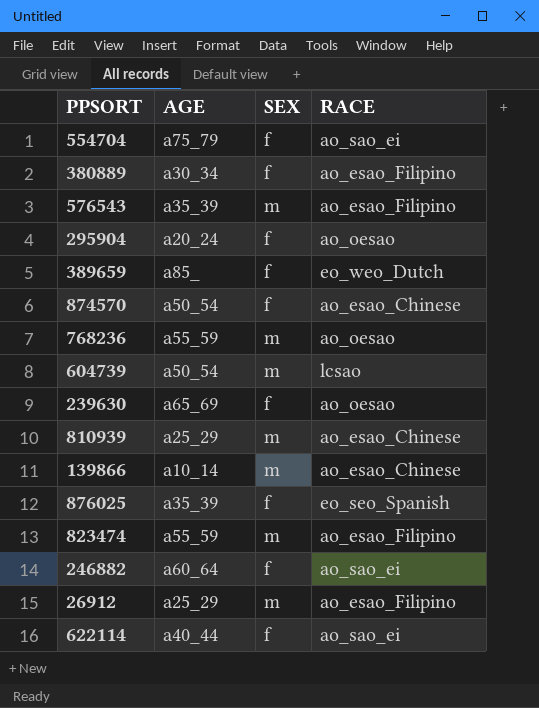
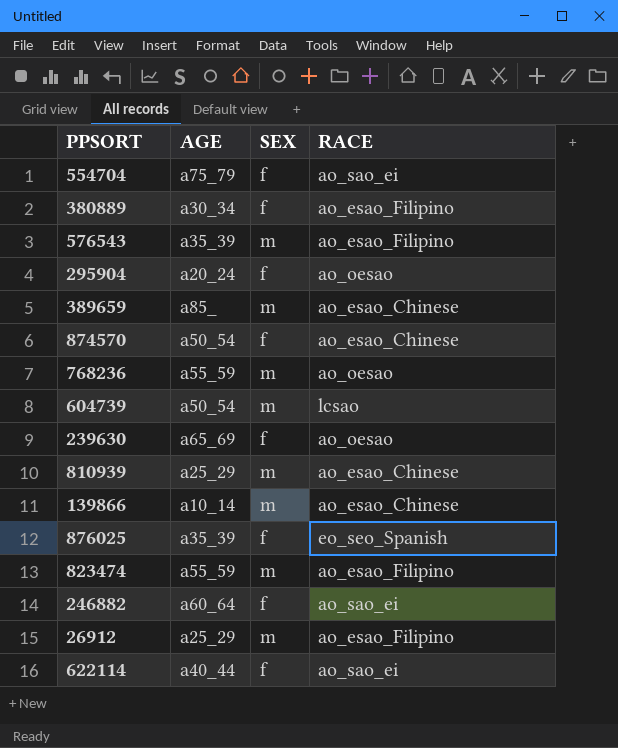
389659 | SEX: f -> m
389659 | RACE: eo_weo_Dutch -> ao_esao_Chinese

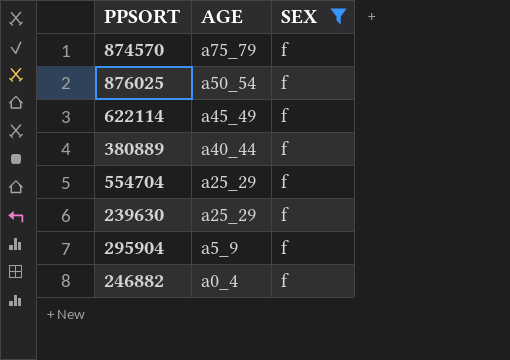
filter: none -> SEX = f
row order: none -> AGE descending
column RACE | position: 4 -> none
874570 | AGE: a50_54 -> a75_79
876025 | AGE: a35_39 -> a50_54
622114 | AGE: a40_44 -> a45_49
380889 | AGE: a30_34 -> a40_44
554704 | AGE: a75_79 -> a25_29
239630 | AGE: a65_69 -> a25_29
295904 | AGE: a20_24 -> a5_9
246882 | AGE: a60_64 -> a0_4

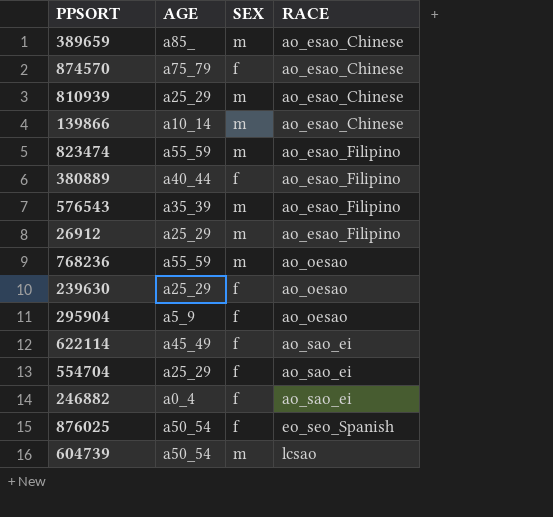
filter: SEX = f -> none
row order: AGE descending -> RACE ascending
column RACE | position: none -> 4

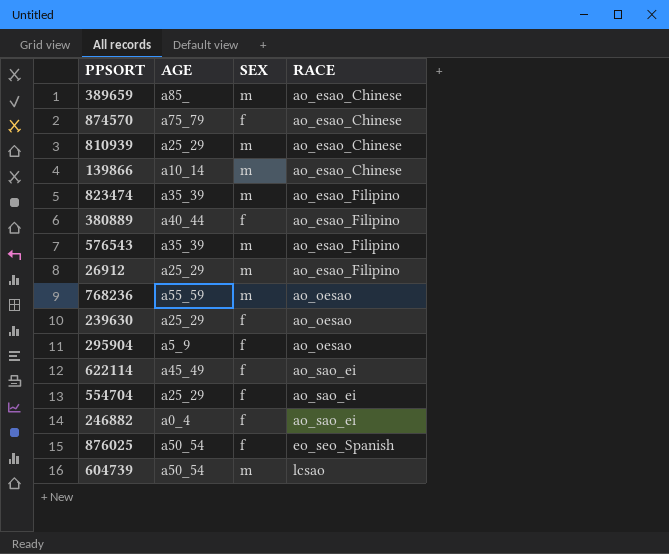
823474 | AGE: a55_59 -> a35_39

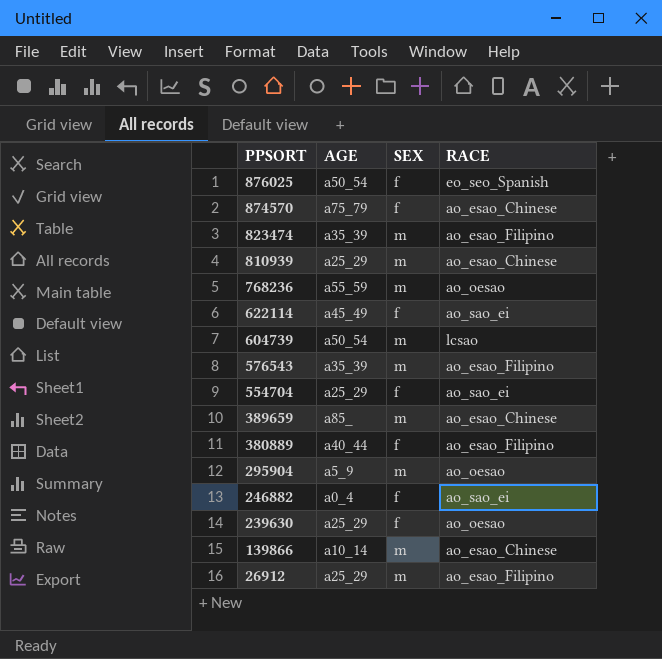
row order: RACE ascending -> PPSORT descending
295904 | SEX: f -> m

